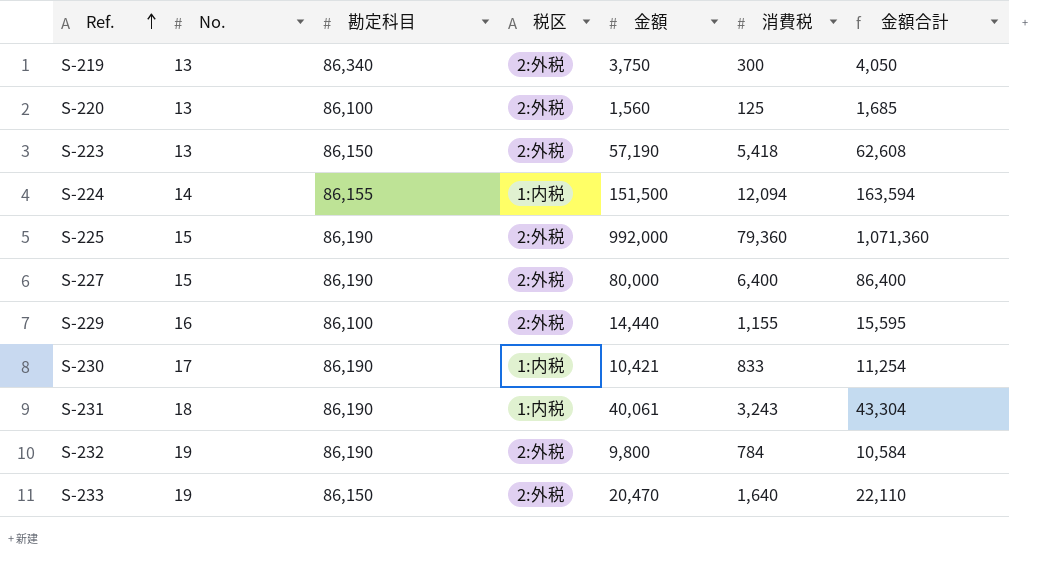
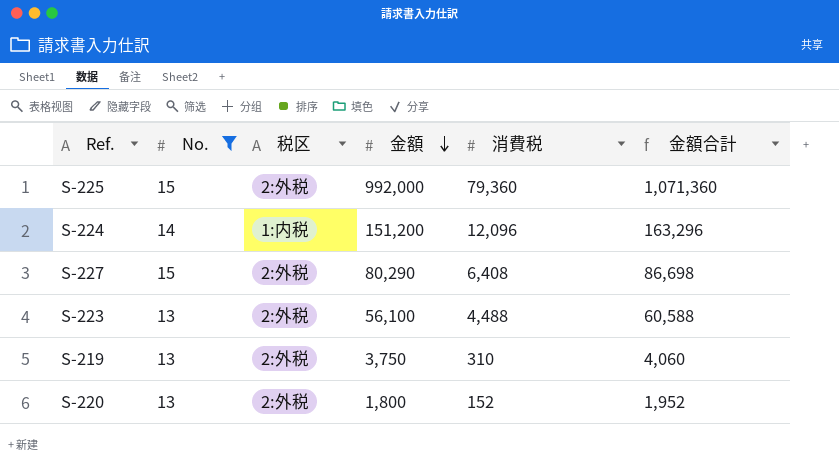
filter: none -> No. <= 15
row order: Ref. ascending -> 金額 descending
column 勘定科目 | position: 3 -> none
S-224 | 金額: 151,500 -> 151,200
S-224 | 消費税: 12,094 -> 12,096
S-224 | 金額合計: 163,594 -> 163,296
S-227 | 金額: 80,000 -> 80,290
S-227 | 消費税: 6,400 -> 6,408
S-227 | 金額合計: 86,400 -> 86,698
S-223 | 金額: 57,190 -> 56,100
S-223 | 消費税: 5,418 -> 4,488
S-223 | 金額合計: 62,608 -> 60,588
S-219 | 消費税: 300 -> 310
S-219 | 金額合計: 4,050 -> 4,060
S-220 | 金額: 1,560 -> 1,800
S-220 | 消費税: 125 -> 152
S-220 | 金額合計: 1,685 -> 1,952

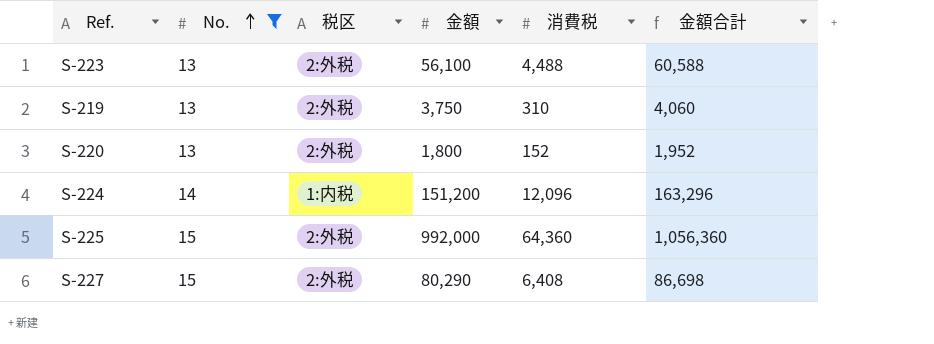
row order: 金額 descending -> No. ascending
S-225 | 消費税: 79,360 -> 64,360
S-225 | 金額合計: 1,071,360 -> 1,056,360

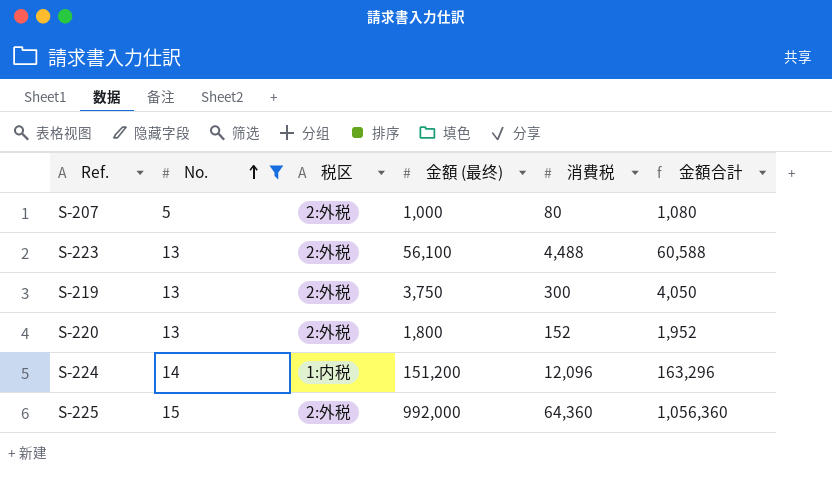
column name: 金額 -> 金額 (最终)
row S-227: 15 | 2:外税 | 80,290 | 6,408 | 86,698 -> none
row S-207: none -> 5 | 2:外税 | 1,000 | 80 | 1,080
S-219 | 消費税: 310 -> 300
S-219 | 金額合計: 4,060 -> 4,050

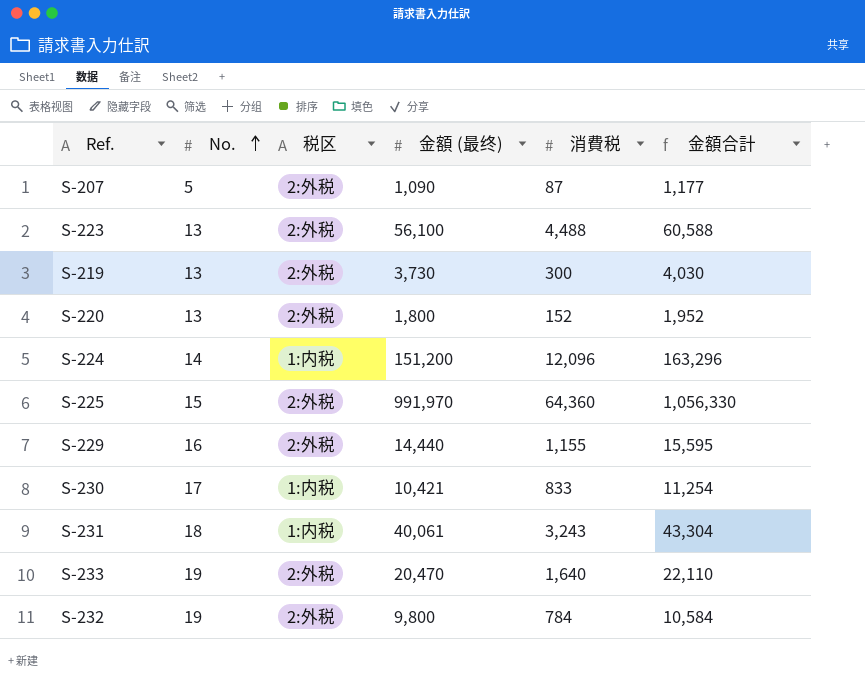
filter: No. <= 15 -> none
S-207 | 金額 (最终): 1,000 -> 1,090
S-207 | 消費税: 80 -> 87
S-207 | 金額合計: 1,080 -> 1,177
S-219 | 金額 (最终): 3,750 -> 3,730
S-219 | 金額合計: 4,050 -> 4,030
S-225 | 金額 (最终): 992,000 -> 991,970
S-225 | 金額合計: 1,056,360 -> 1,056,330

